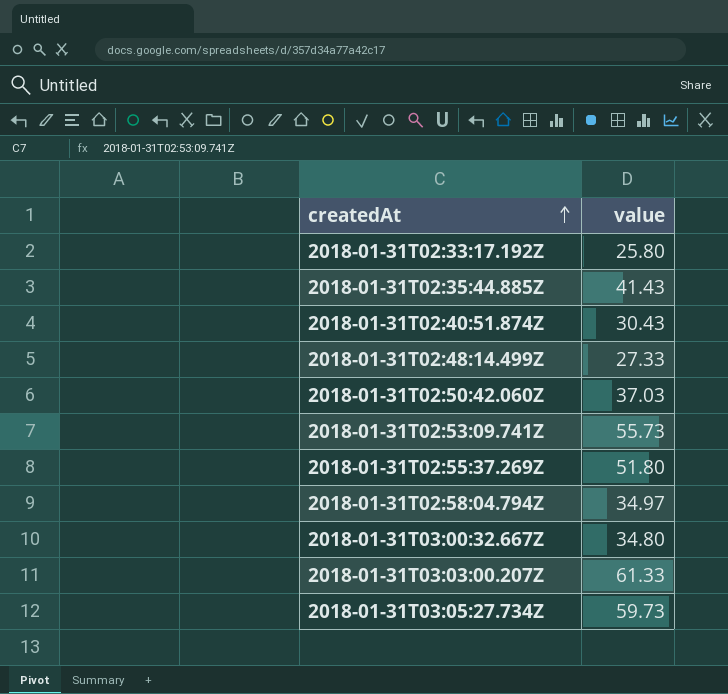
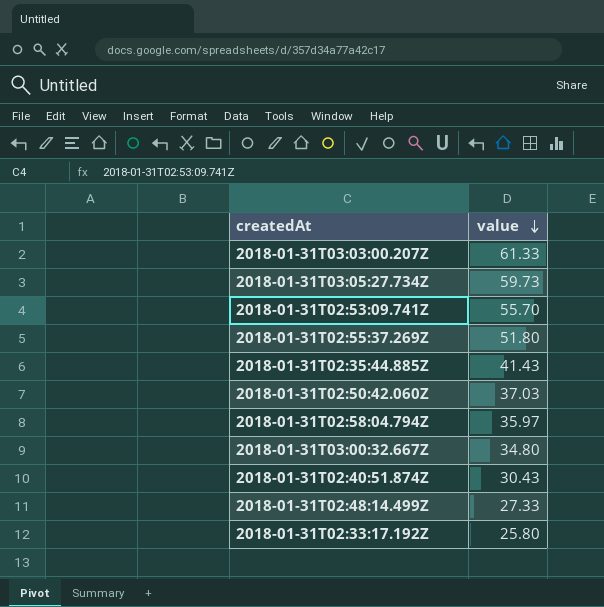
row order: createdAt ascending -> value descending
2018-01-31T02:53:09.741Z | value: 55.73 -> 55.70
2018-01-31T02:58:04.794Z | value: 34.97 -> 35.97

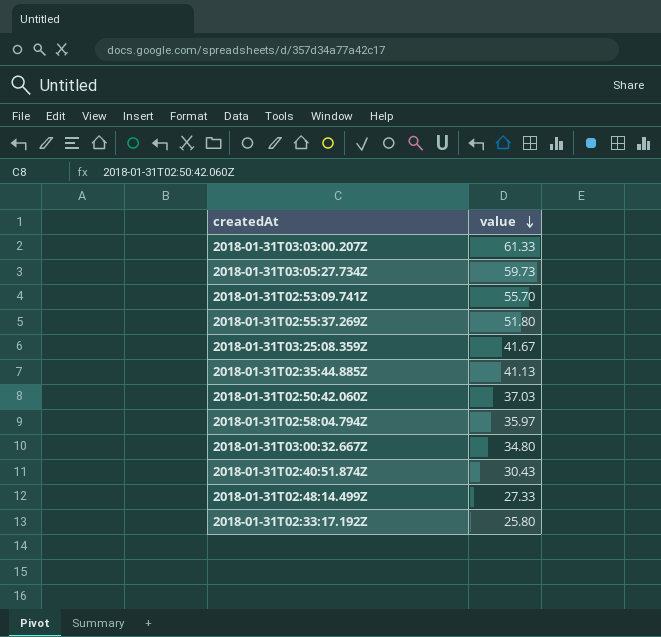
row 2018-01-31T03:25:08.359Z: none -> 41.67
2018-01-31T02:35:44.885Z | value: 41.43 -> 41.13

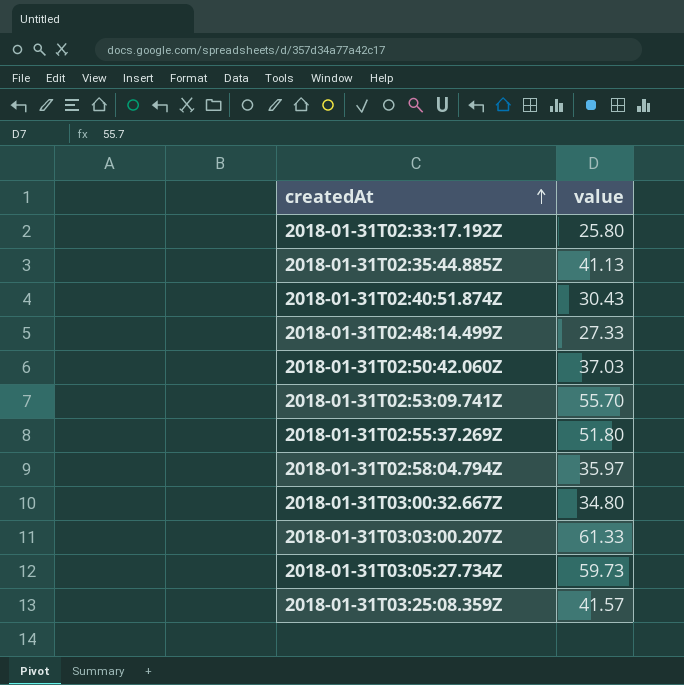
row order: value descending -> createdAt ascending
2018-01-31T03:25:08.359Z | value: 41.67 -> 41.57

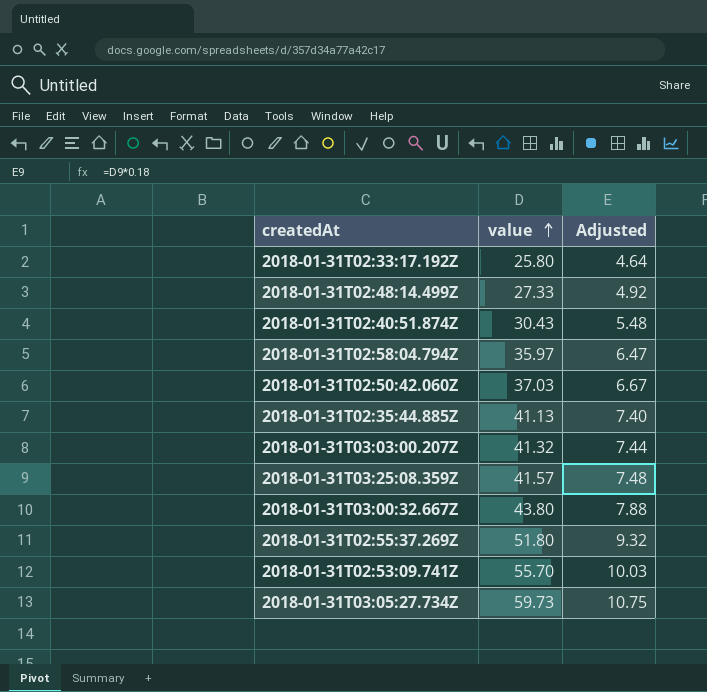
row order: createdAt ascending -> value ascending
column Adjusted | formula: none -> [value] * 0.18
2018-01-31T03:03:00.207Z | value: 61.33 -> 41.32
2018-01-31T03:00:32.667Z | value: 34.80 -> 43.80

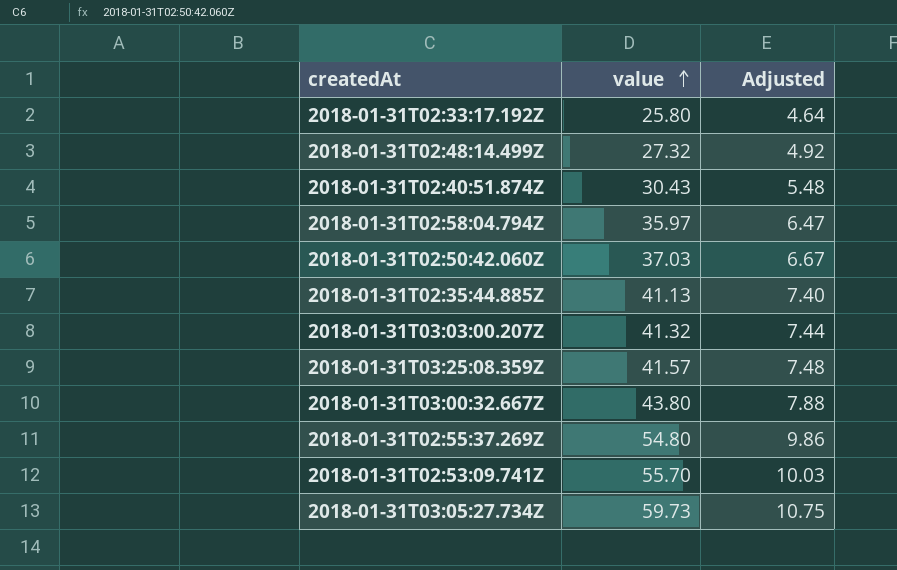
2018-01-31T02:48:14.499Z | value: 27.33 -> 27.32
2018-01-31T02:55:37.269Z | value: 51.80 -> 54.80
2018-01-31T02:55:37.269Z | Adjusted: 9.32 -> 9.86

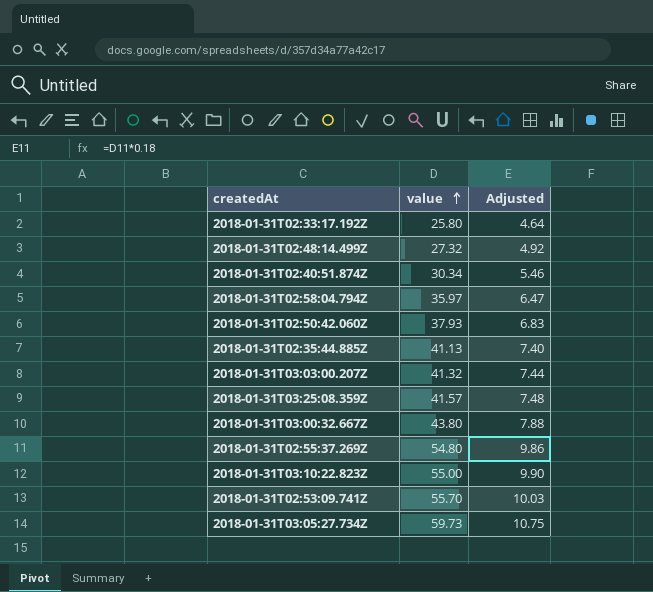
2018-01-31T02:40:51.874Z | value: 30.43 -> 30.34
2018-01-31T02:40:51.874Z | Adjusted: 5.48 -> 5.46
2018-01-31T02:50:42.060Z | value: 37.03 -> 37.93
2018-01-31T02:50:42.060Z | Adjusted: 6.67 -> 6.83
row 2018-01-31T03:10:22.823Z: none -> 55.00 | 9.90

